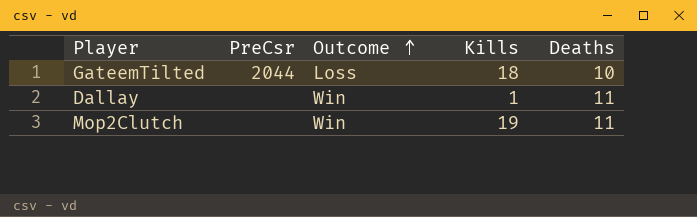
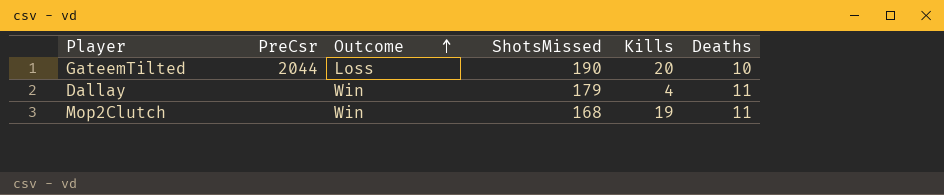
column ShotsMissed | position: none -> 4
GateemTilted | Kills: 18 -> 20
Dallay | Kills: 1 -> 4

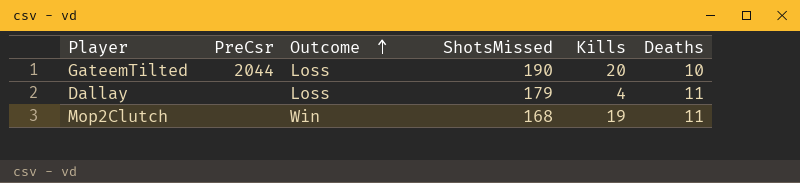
Dallay | Outcome: Win -> Loss

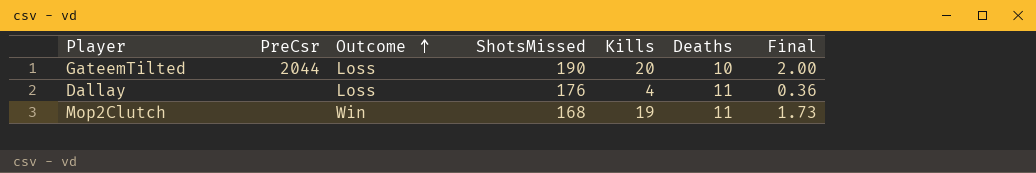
column Final | formula: none -> [Kills] / [Deaths]
Dallay | ShotsMissed: 179 -> 176

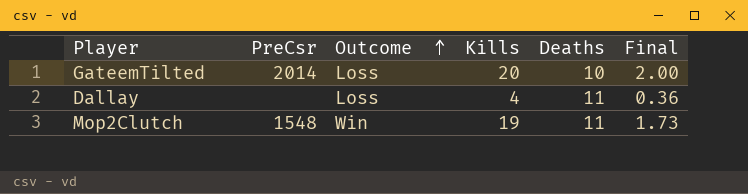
column ShotsMissed | position: 4 -> none
GateemTilted | PreCsr: 2044 -> 2014
Mop2Clutch | PreCsr: none -> 1548

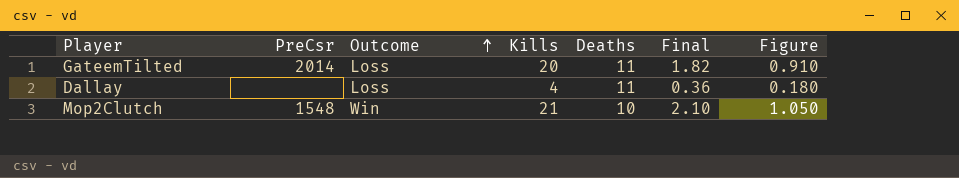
column Figure | formula: none -> [Final] * 0.5
GateemTilted | Deaths: 10 -> 11
GateemTilted | Final: 2.00 -> 1.82
Mop2Clutch | Kills: 19 -> 21
Mop2Clutch | Deaths: 11 -> 10
Mop2Clutch | Final: 1.73 -> 2.10

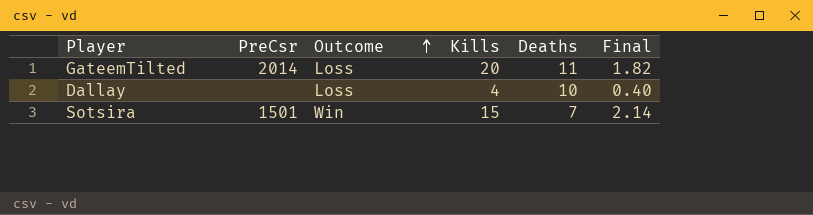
column Figure | formula: [Final] * 0.5 -> none
row Mop2Clutch: 1548 | Win | 21 | 10 | 2.10 | 1.050 -> none
Dallay | Deaths: 11 -> 10
Dallay | Final: 0.36 -> 0.40
row Sotsira: none -> 1501 | Win | 15 | 7 | 2.14

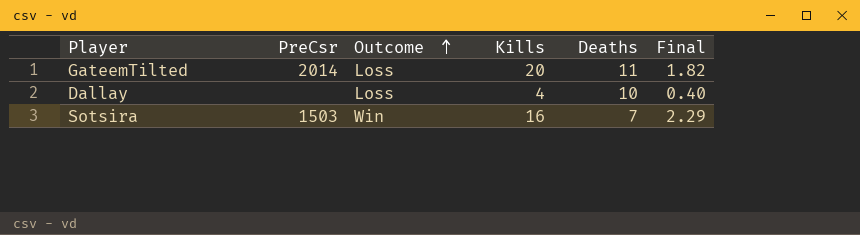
Sotsira | PreCsr: 1501 -> 1503
Sotsira | Kills: 15 -> 16
Sotsira | Final: 2.14 -> 2.29

